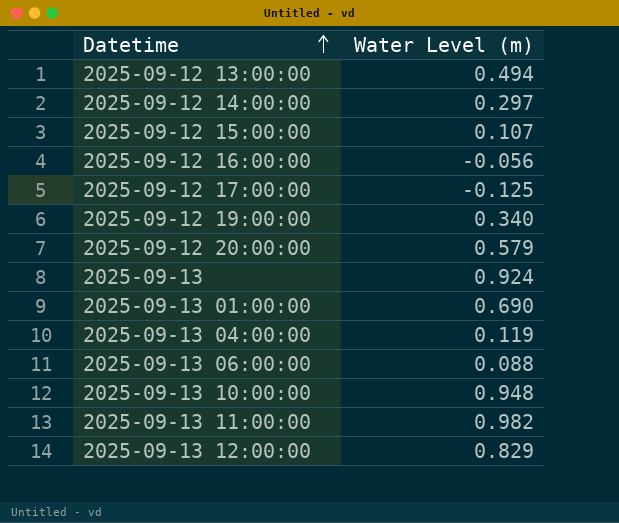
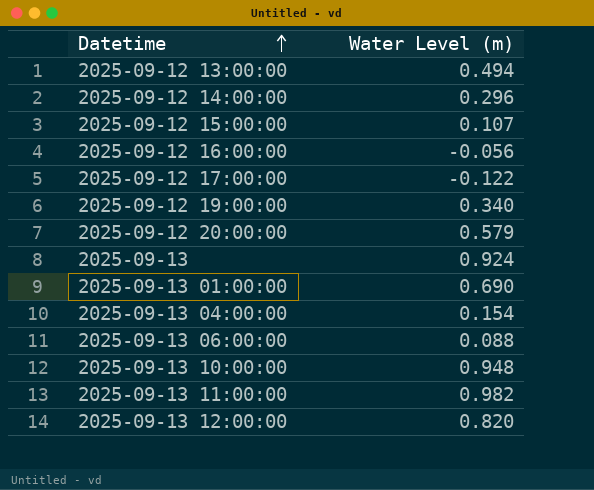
2025-09-12 14:00:00 | Water Level (m): 0.297 -> 0.296
2025-09-12 17:00:00 | Water Level (m): -0.125 -> -0.122
2025-09-13 04:00:00 | Water Level (m): 0.119 -> 0.154
2025-09-13 12:00:00 | Water Level (m): 0.829 -> 0.820

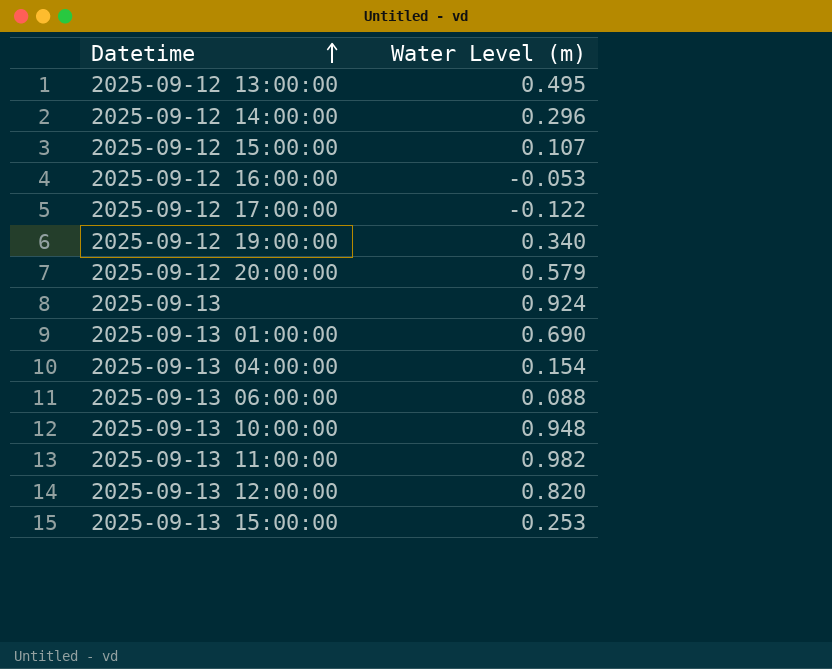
2025-09-12 13:00:00 | Water Level (m): 0.494 -> 0.495
2025-09-12 16:00:00 | Water Level (m): -0.056 -> -0.053
row 2025-09-13 15:00:00: none -> 0.253

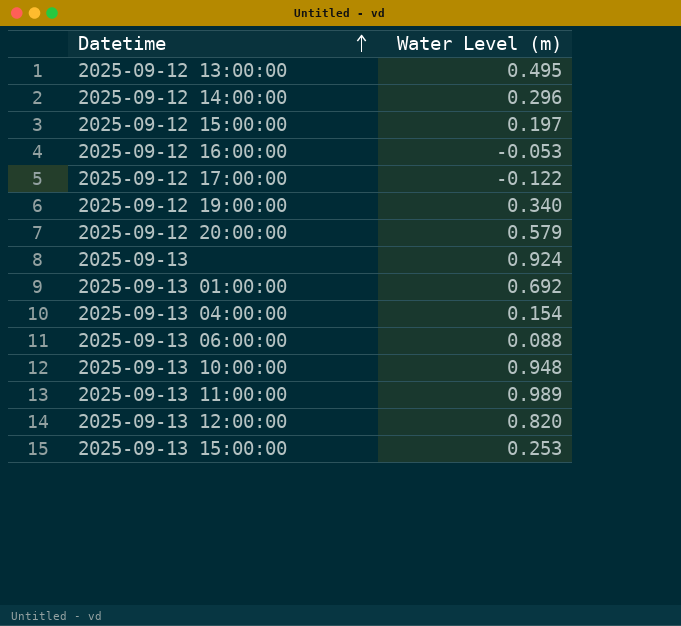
2025-09-12 15:00:00 | Water Level (m): 0.107 -> 0.197
2025-09-13 01:00:00 | Water Level (m): 0.690 -> 0.692
2025-09-13 11:00:00 | Water Level (m): 0.982 -> 0.989

